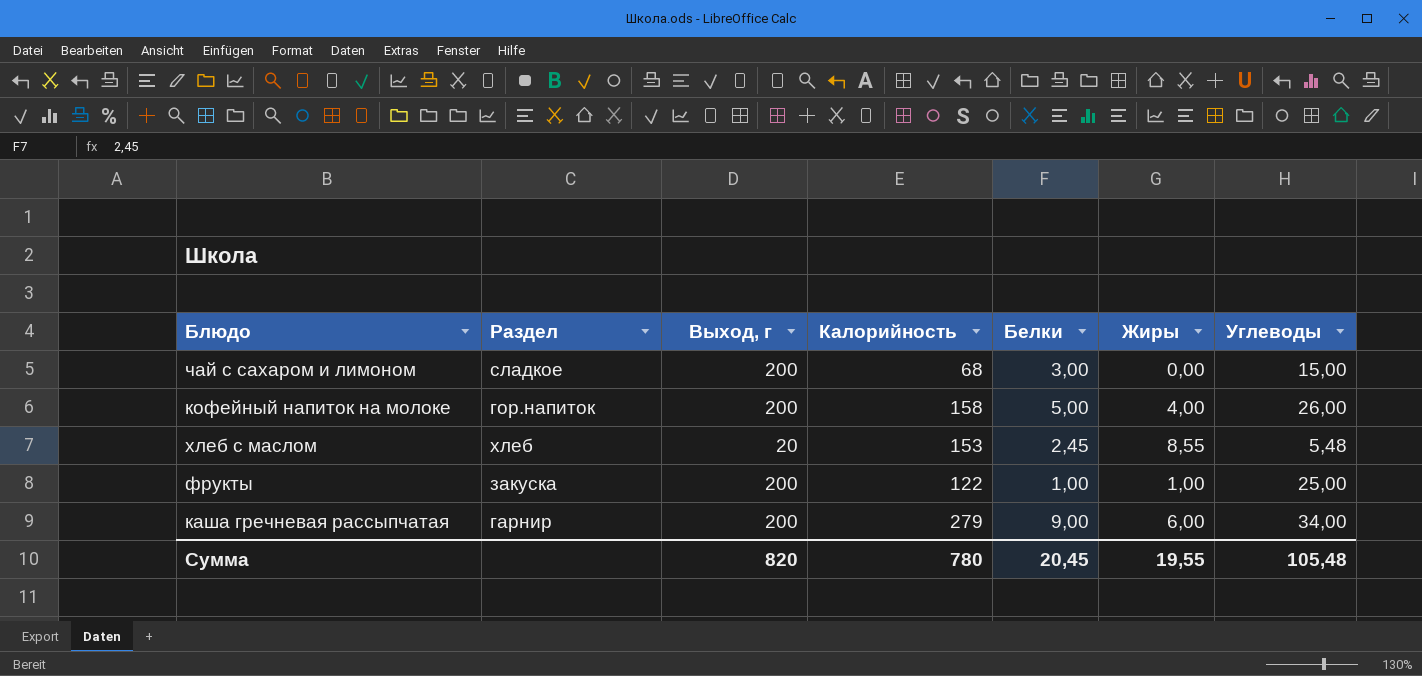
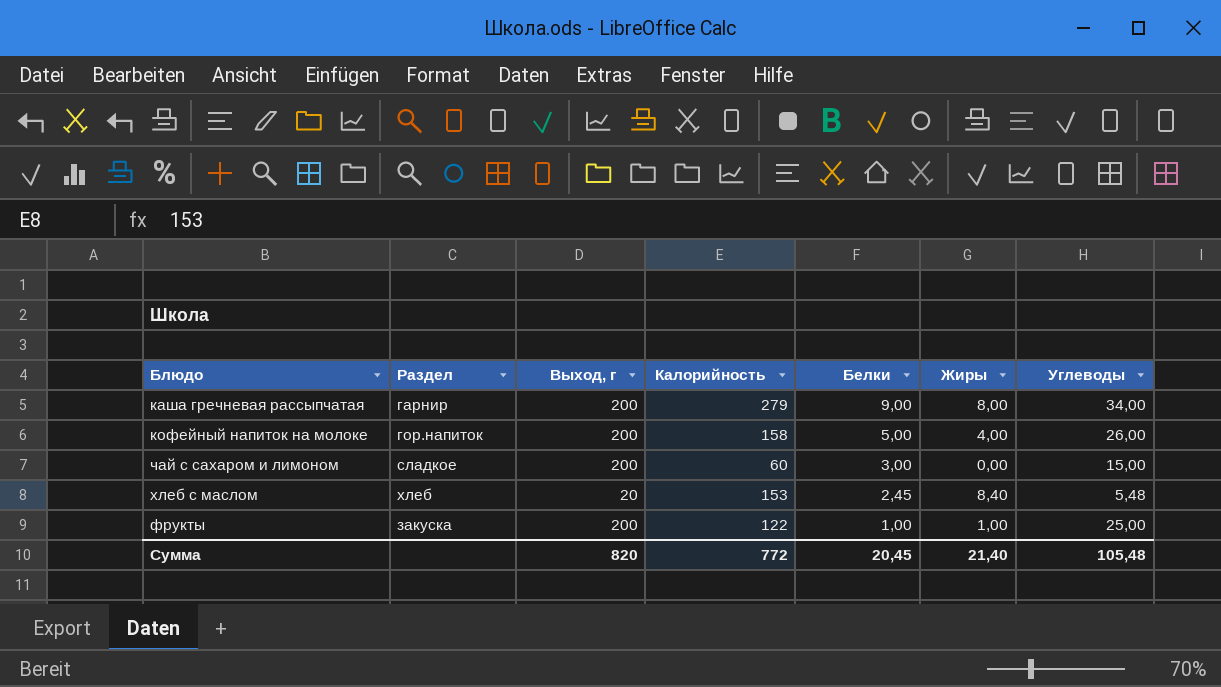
row order: none -> Белки descending
каша гречневая рассыпчатая | Жиры: 6,00 -> 8,00
чай с сахаром и лимоном | Калорийность: 68 -> 60
хлеб с маслом | Жиры: 8,55 -> 8,40
Сумма | Калорийность: 780 -> 772
Сумма | Жиры: 19,55 -> 21,40

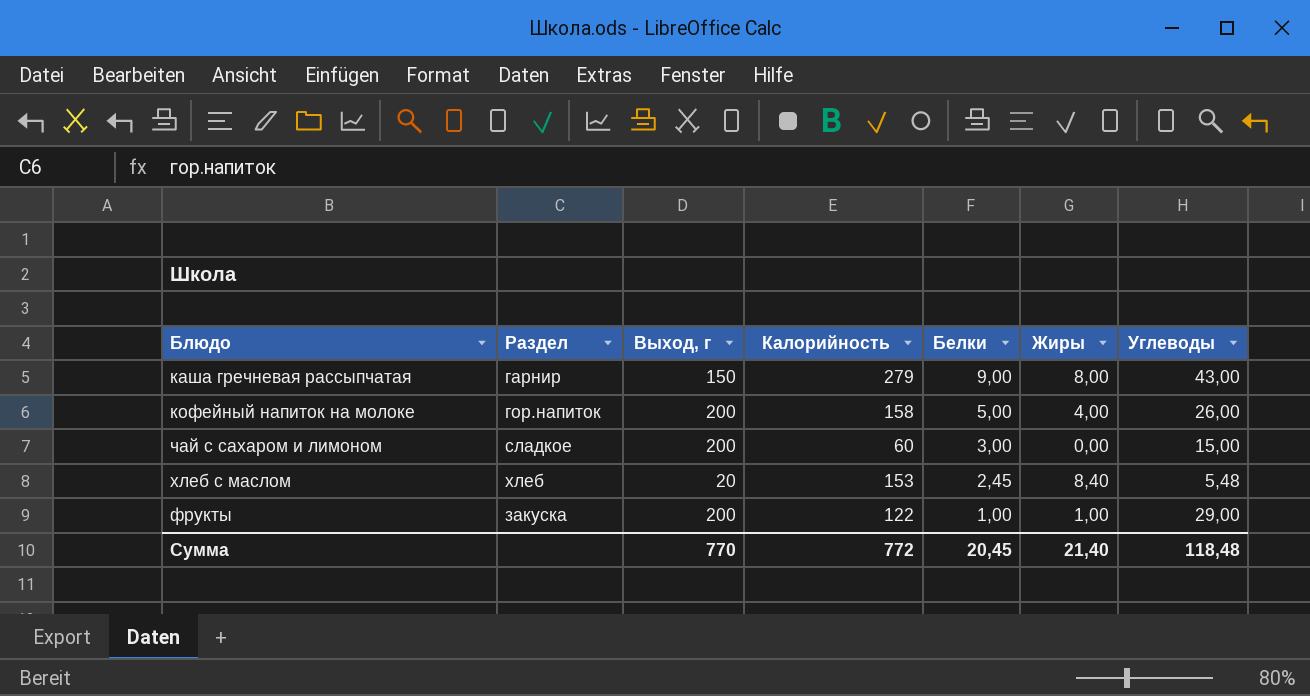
каша гречневая рассыпчатая | Выход, г: 200 -> 150
каша гречневая рассыпчатая | Углеводы: 34,00 -> 43,00
фрукты | Углеводы: 25,00 -> 29,00
Сумма | Выход, г: 820 -> 770
Сумма | Углеводы: 105,48 -> 118,48

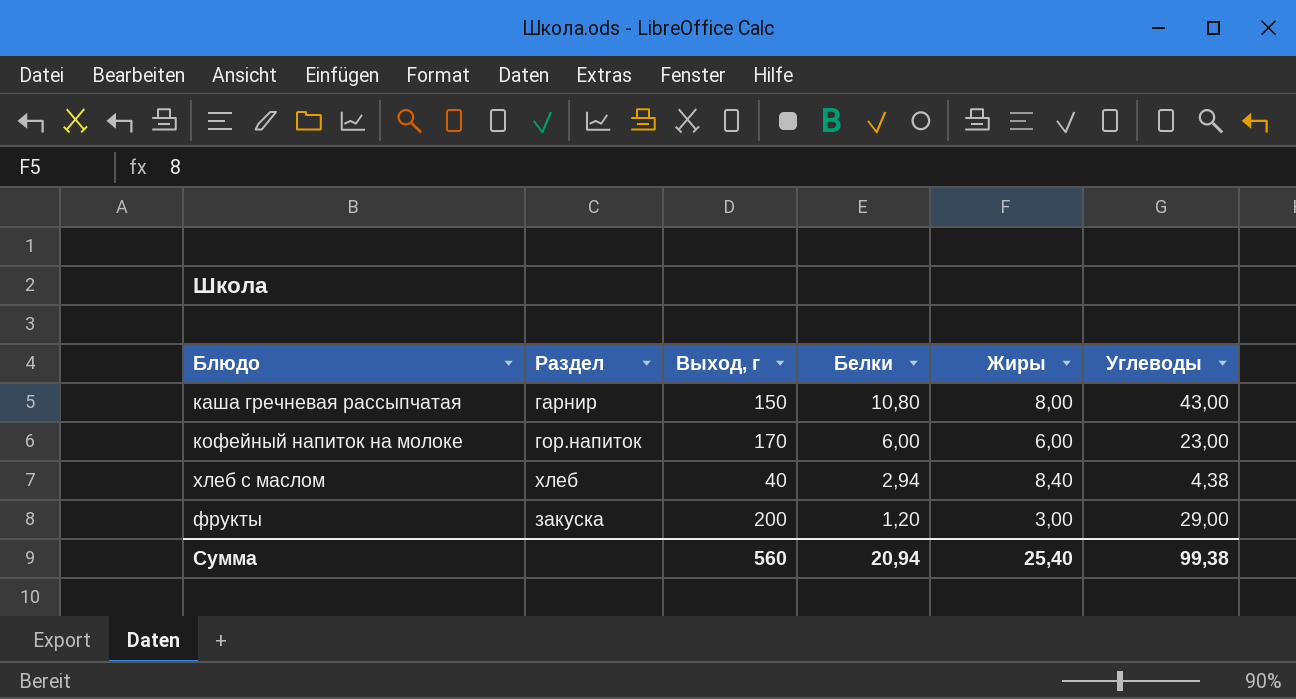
column Калорийность | position: 4 -> none
row чай с сахаром и лимоном: сладкое | 200 | 60 | 3,00 | 0,00 | 15,00 -> none
каша гречневая рассыпчатая | Белки: 9,00 -> 10,80
кофейный напиток на молоке | Выход, г: 200 -> 170
кофейный напиток на молоке | Белки: 5,00 -> 6,00
кофейный напиток на молоке | Жиры: 4,00 -> 6,00
кофейный напиток на молоке | Углеводы: 26,00 -> 23,00
хлеб с маслом | Выход, г: 20 -> 40
хлеб с маслом | Белки: 2,45 -> 2,94
хлеб с маслом | Углеводы: 5,48 -> 4,38
фрукты | Белки: 1,00 -> 1,20
фрукты | Жиры: 1,00 -> 3,00
Сумма | Выход, г: 770 -> 560
Сумма | Белки: 20,45 -> 20,94
Сумма | Жиры: 21,40 -> 25,40
Сумма | Углеводы: 118,48 -> 99,38

